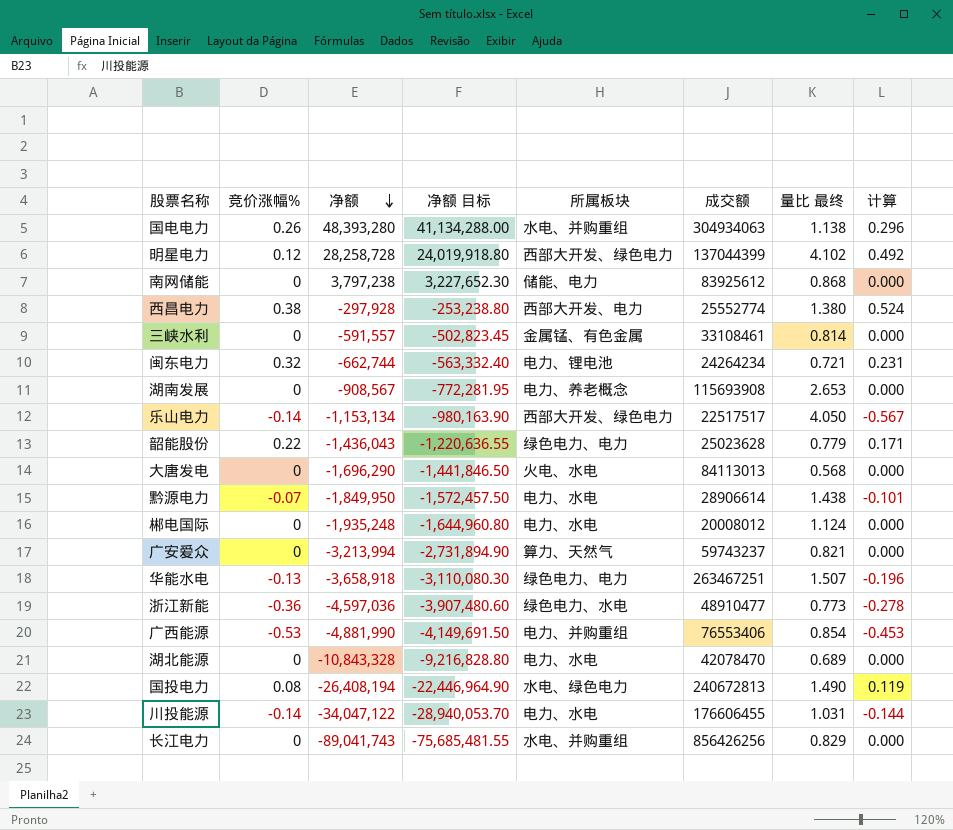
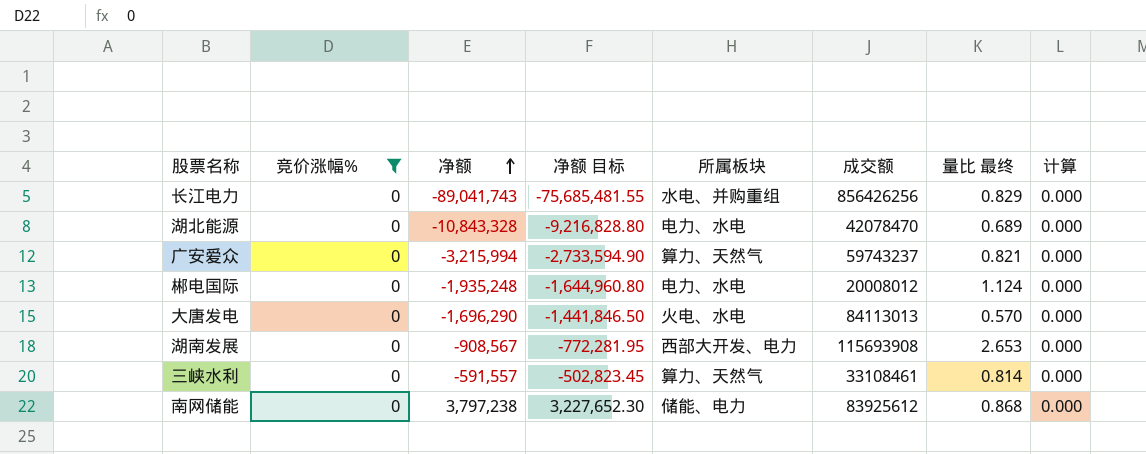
filter: none -> 竞价涨幅% = 0
row order: 净额 descending -> 净额 ascending
广安爱众 | 净额: -3,213,994 -> -3,215,994
广安爱众 | 净额 目标: -2,731,894.90 -> -2,733,594.90
大唐发电 | 量比 最终: 0.568 -> 0.570
湖南发展 | 所属板块: 电力、养老概念 -> 西部大开发、电力
三峡水利 | 所属板块: 金属锰、有色金属 -> 算力、天然气

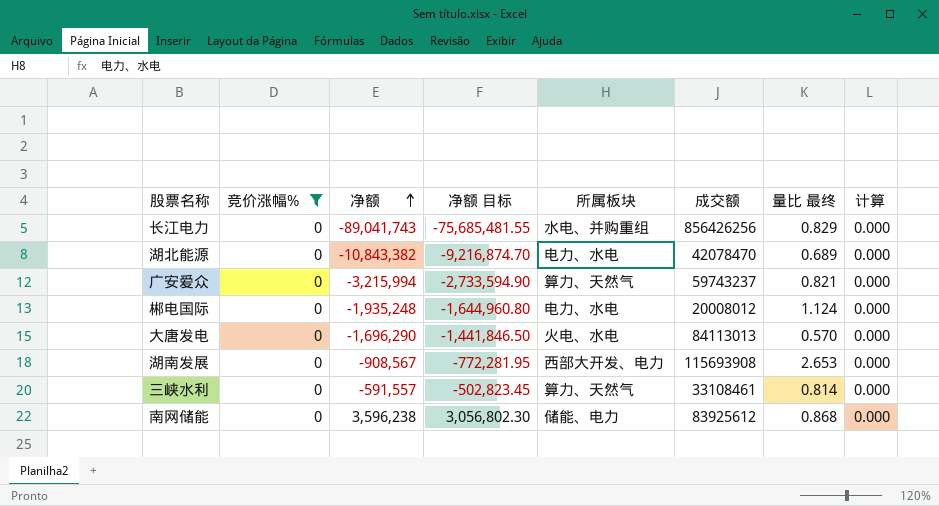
湖北能源 | 净额: -10,843,328 -> -10,843,382
湖北能源 | 净额 目标: -9,216,828.80 -> -9,216,874.70
南网储能 | 净额: 3,797,238 -> 3,596,238
南网储能 | 净额 目标: 3,227,652.30 -> 3,056,802.30

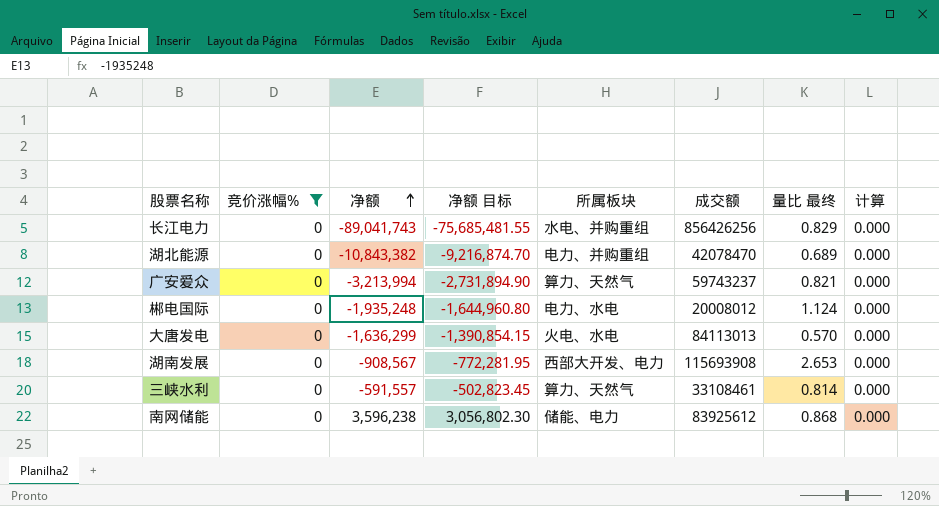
湖北能源 | 所属板块: 电力、水电 -> 电力、并购重组
广安爱众 | 净额: -3,215,994 -> -3,213,994
广安爱众 | 净额 目标: -2,733,594.90 -> -2,731,894.90
大唐发电 | 净额: -1,696,290 -> -1,636,299
大唐发电 | 净额 目标: -1,441,846.50 -> -1,390,854.15

